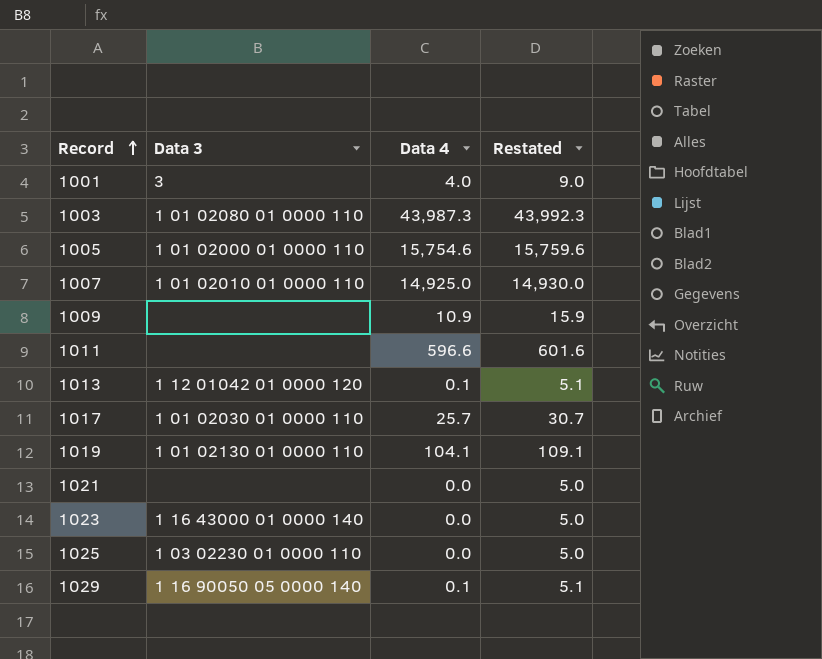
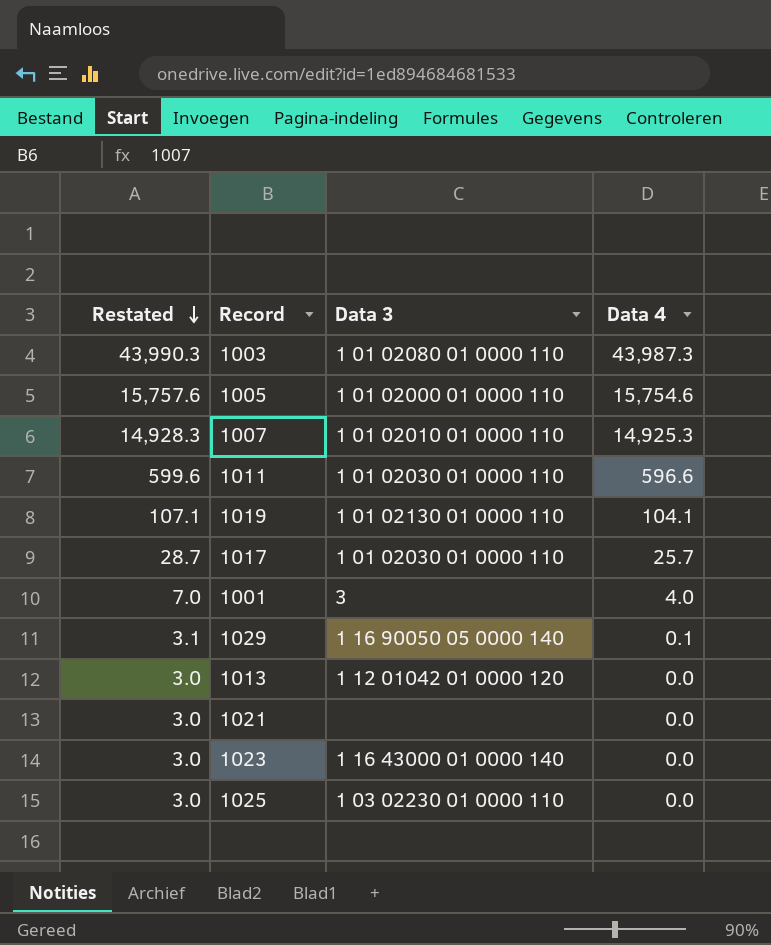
row order: Record ascending -> Restated descending
column Restated | formula: [Data 4] + 5 -> [Data 4] + 3
column Restated | position: 4 -> 1
row 1009: none | 10.9 | 15.9 -> none
1007 | Data 4: 14,925.0 -> 14,925.3
1011 | Data 3: none -> 1 01 02030 01 0000 110
1013 | Data 4: 0.1 -> 0.0

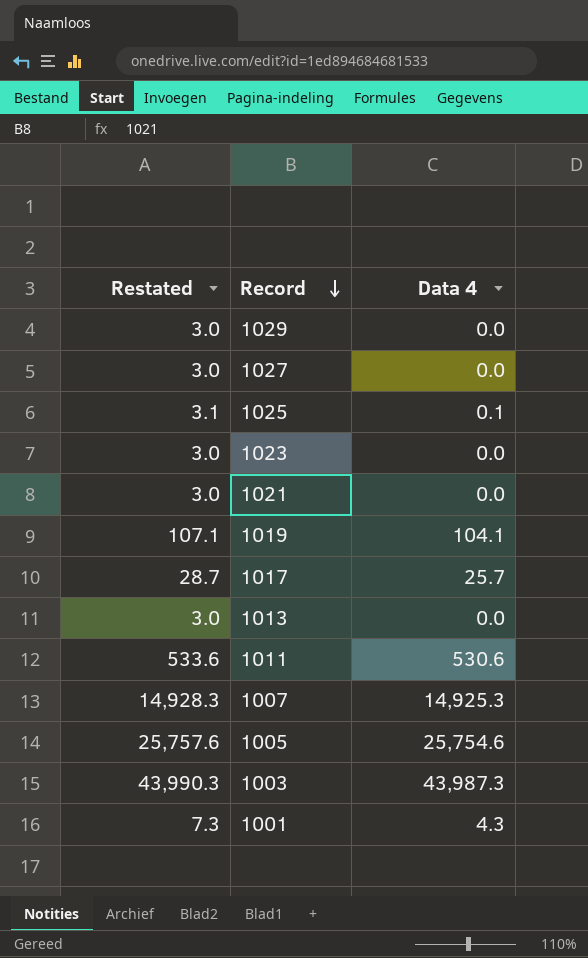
row order: Restated descending -> Record descending
column Data 3 | position: 3 -> none
1029 | Restated: 3.1 -> 3.0
1029 | Data 4: 0.1 -> 0.0
row 1027: none -> 3.0 | 0.0
1025 | Restated: 3.0 -> 3.1
1025 | Data 4: 0.0 -> 0.1
1011 | Restated: 599.6 -> 533.6
1011 | Data 4: 596.6 -> 530.6
1005 | Restated: 15,757.6 -> 25,757.6
1005 | Data 4: 15,754.6 -> 25,754.6
1001 | Restated: 7.0 -> 7.3
1001 | Data 4: 4.0 -> 4.3

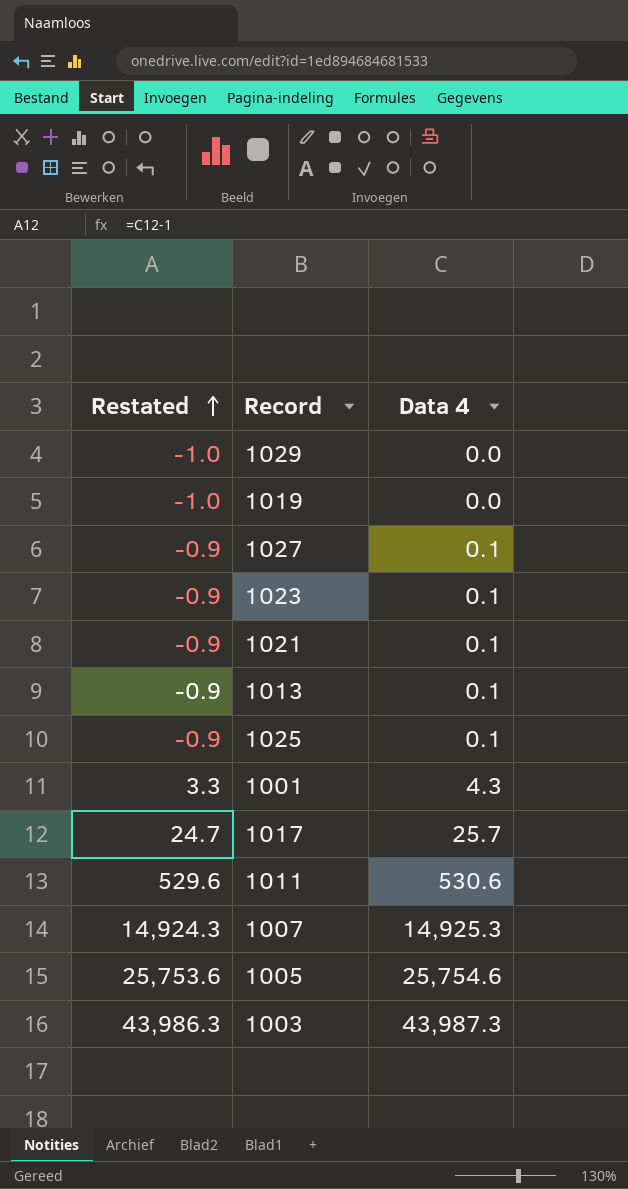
row order: Record descending -> Restated ascending
column Restated | formula: [Data 4] + 3 -> [Data 4] - 1
1019 | Data 4: 104.1 -> 0.0
1027 | Data 4: 0.0 -> 0.1
1023 | Data 4: 0.0 -> 0.1
1021 | Data 4: 0.0 -> 0.1
1013 | Data 4: 0.0 -> 0.1

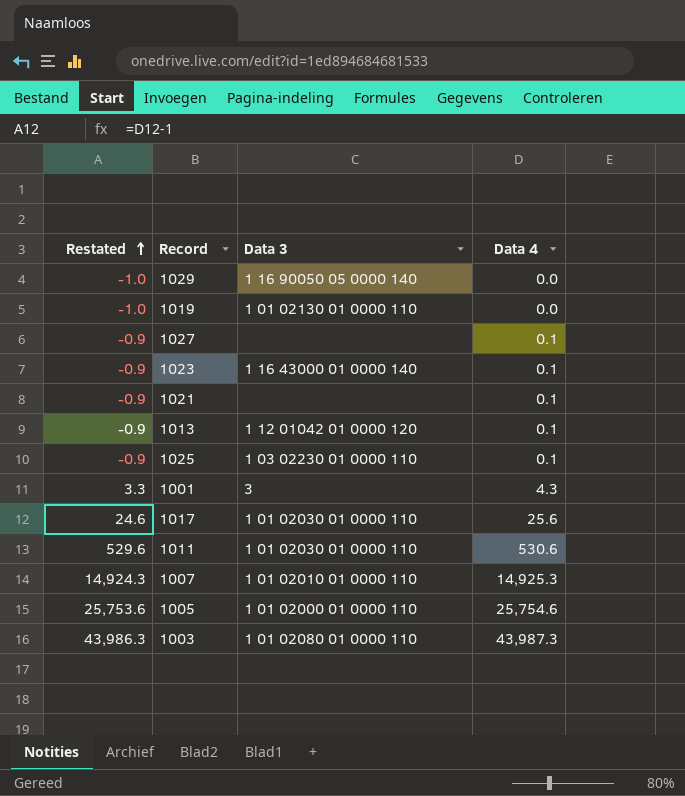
column Data 3 | position: none -> 3
1017 | Restated: 24.7 -> 24.6
1017 | Data 4: 25.7 -> 25.6

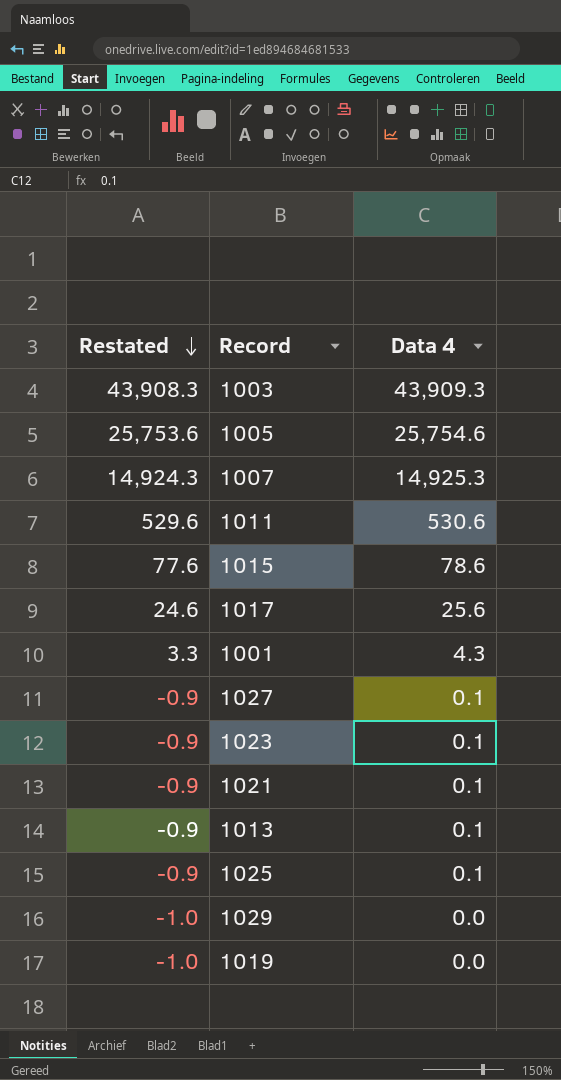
row order: Restated ascending -> Restated descending
column Data 3 | position: 3 -> none
1003 | Restated: 43,986.3 -> 43,908.3
1003 | Data 4: 43,987.3 -> 43,909.3
row 1015: none -> 77.6 | 78.6

